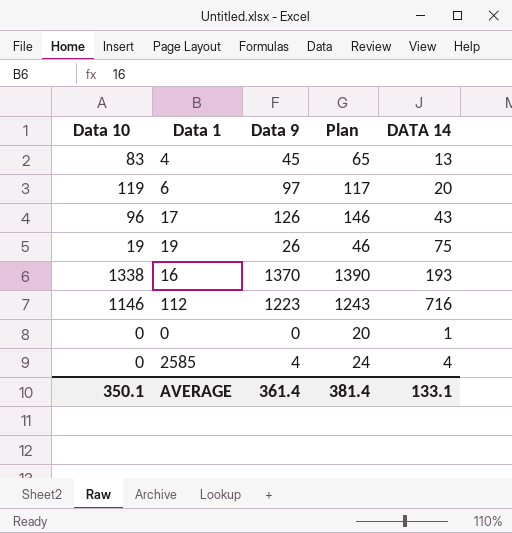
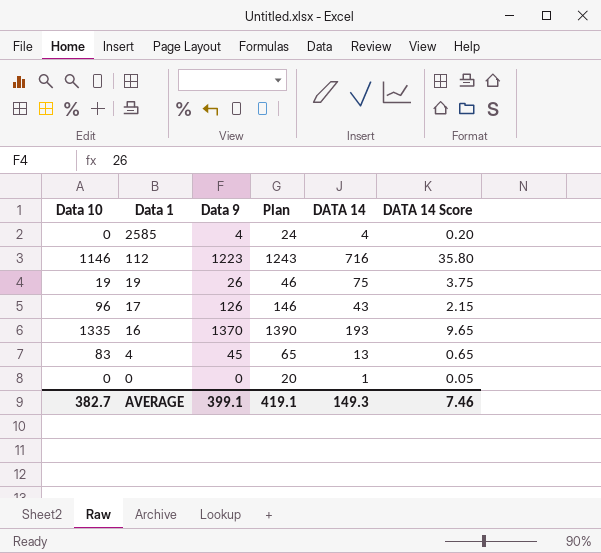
row order: none -> Data 1 descending
column DATA 14 Score | formula: none -> [DATA 14] * 0.05
row 6: 119 | 97 | 117 | 20 -> none
16 | Data 10: 1338 -> 1335
AVERAGE | Data 10: 350.1 -> 382.7
AVERAGE | Data 9: 361.4 -> 399.1
AVERAGE | Plan: 381.4 -> 419.1
AVERAGE | DATA 14: 133.1 -> 149.3

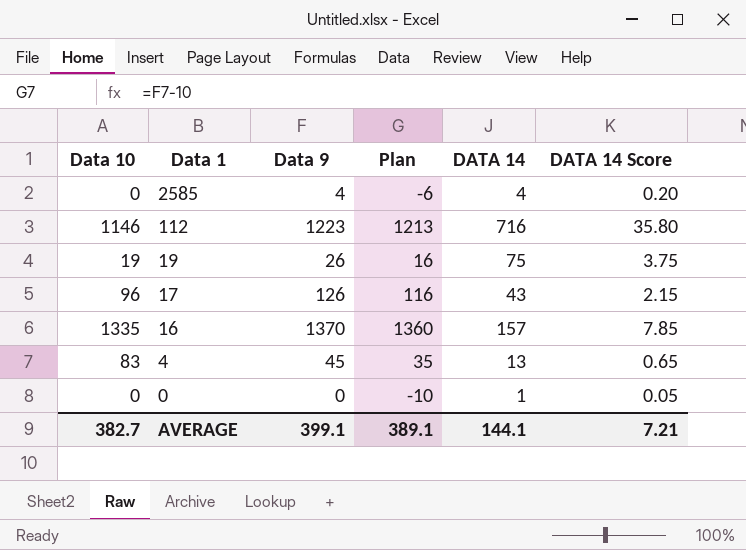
column Plan | formula: [Data 9] + 20 -> [Data 9] - 10
16 | DATA 14: 193 -> 157
16 | DATA 14 Score: 9.65 -> 7.85
AVERAGE | Plan: 419.1 -> 389.1
AVERAGE | DATA 14: 149.3 -> 144.1
AVERAGE | DATA 14 Score: 7.46 -> 7.21

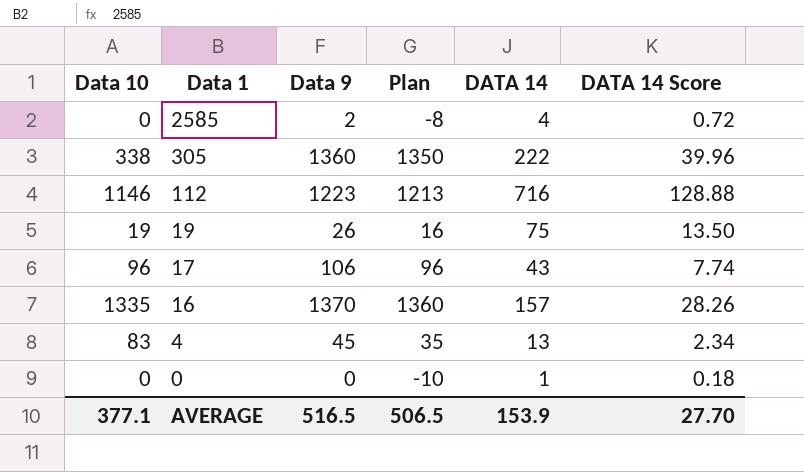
column DATA 14 Score | formula: [DATA 14] * 0.05 -> [DATA 14] * 0.18
2585 | Data 9: 4 -> 2
2585 | Plan: -6 -> -8
row 305: none -> 338 | 1360 | 1350 | 222 | 39.96
17 | Data 9: 126 -> 106
17 | Plan: 116 -> 96
AVERAGE | Data 10: 382.7 -> 377.1
AVERAGE | Data 9: 399.1 -> 516.5
AVERAGE | Plan: 389.1 -> 506.5
AVERAGE | DATA 14: 144.1 -> 153.9
AVERAGE | DATA 14 Score: 7.21 -> 27.70

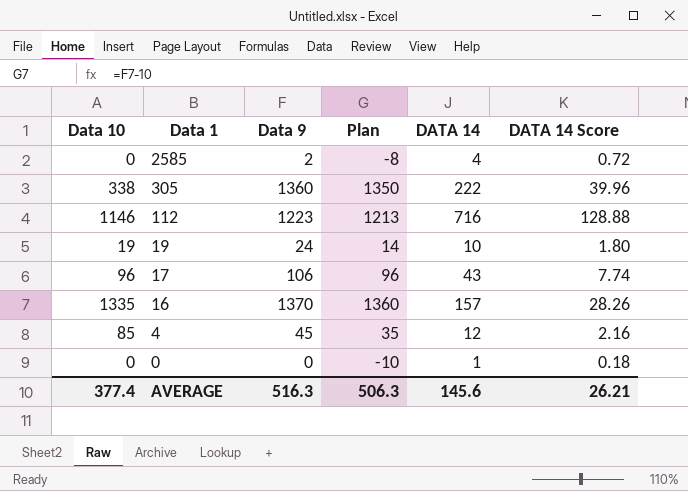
19 | Data 9: 26 -> 24
19 | Plan: 16 -> 14
19 | DATA 14: 75 -> 10
19 | DATA 14 Score: 13.50 -> 1.80
4 | Data 10: 83 -> 85
4 | DATA 14: 13 -> 12
4 | DATA 14 Score: 2.34 -> 2.16
AVERAGE | Data 10: 377.1 -> 377.4
AVERAGE | Data 9: 516.5 -> 516.3
AVERAGE | Plan: 506.5 -> 506.3
AVERAGE | DATA 14: 153.9 -> 145.6
AVERAGE | DATA 14 Score: 27.70 -> 26.21

